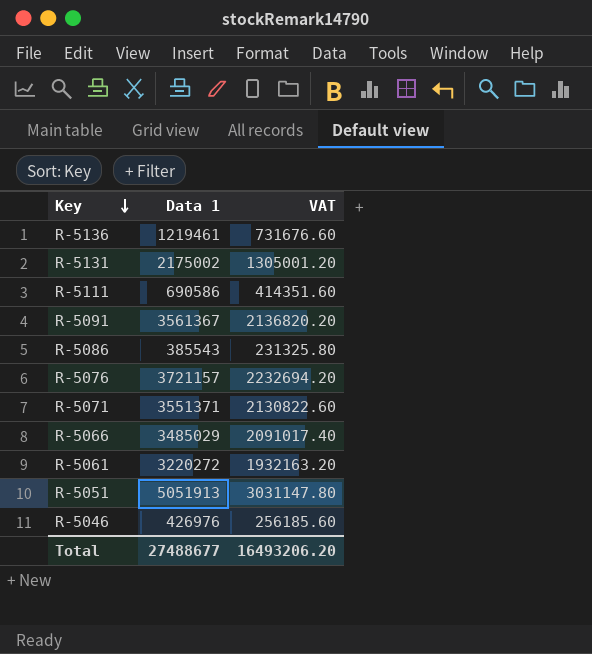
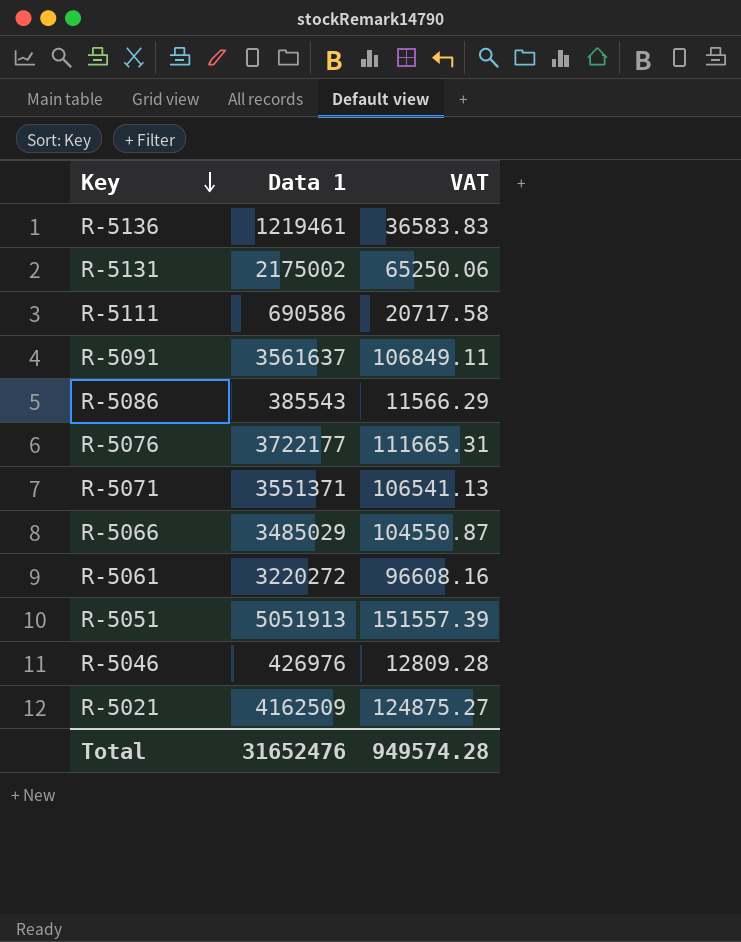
column VAT | formula: [Data 1] * 0.6 -> [Data 1] * 0.03
R-5091 | Data 1: 3561367 -> 3561637
R-5076 | Data 1: 3721157 -> 3722177
row R-5021: none -> 4162509 | 124875.27
Total | Data 1: 27488677 -> 31652476
Total | VAT: 16493206.20 -> 949574.28

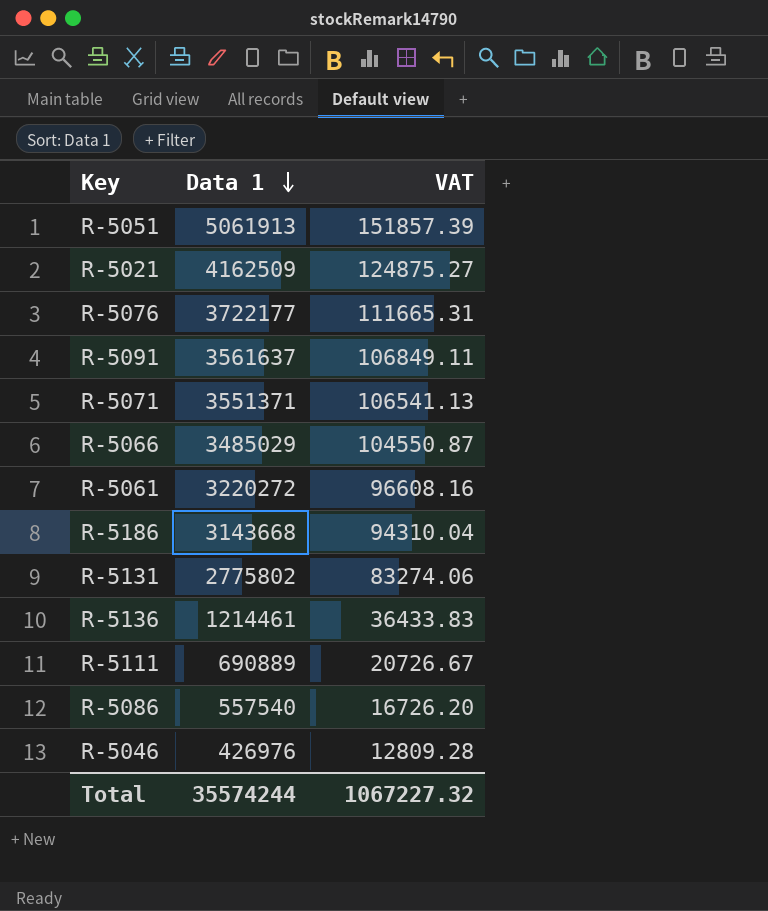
row order: Key descending -> Data 1 descending
R-5051 | Data 1: 5051913 -> 5061913
R-5051 | VAT: 151557.39 -> 151857.39
row R-5186: none -> 3143668 | 94310.04
R-5131 | Data 1: 2175002 -> 2775802
R-5131 | VAT: 65250.06 -> 83274.06
R-5136 | Data 1: 1219461 -> 1214461
R-5136 | VAT: 36583.83 -> 36433.83
R-5111 | Data 1: 690586 -> 690889
R-5111 | VAT: 20717.58 -> 20726.67
R-5086 | Data 1: 385543 -> 557540
R-5086 | VAT: 11566.29 -> 16726.20
Total | Data 1: 31652476 -> 35574244
Total | VAT: 949574.28 -> 1067227.32

